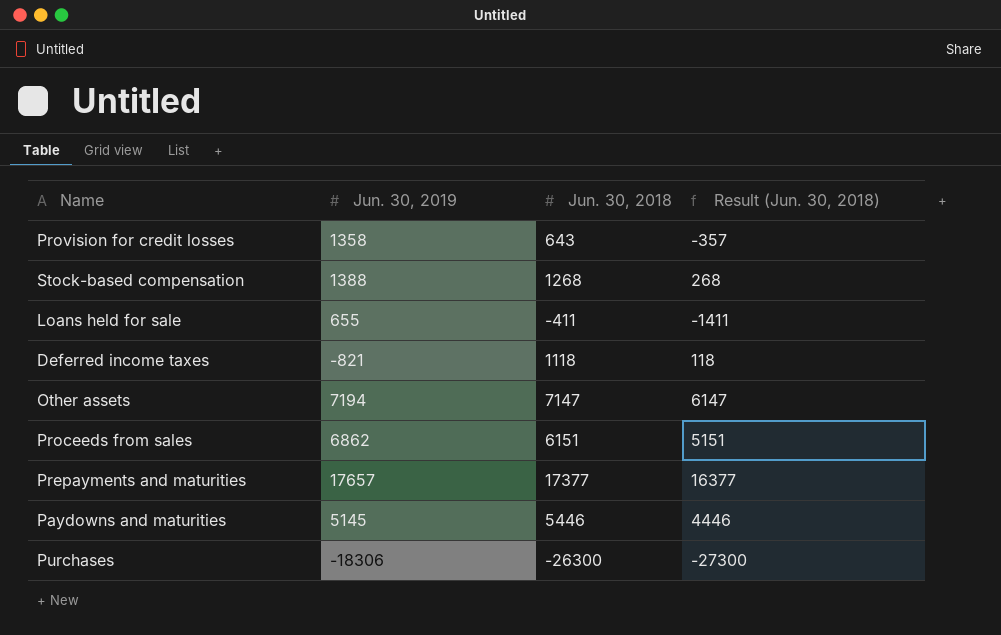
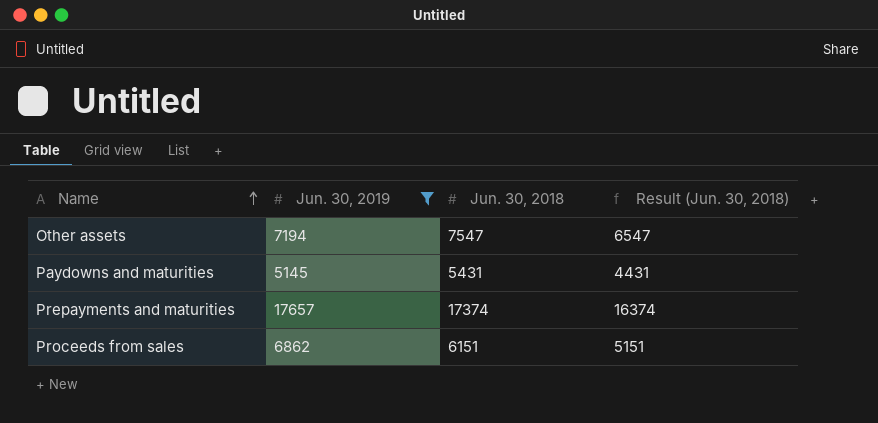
filter: none -> Jun. 30, 2019 >= 5145
row order: none -> Name ascending
Other assets | Jun. 30, 2018: 7147 -> 7547
Other assets | Result (Jun. 30, 2018): 6147 -> 6547
Paydowns and maturities | Jun. 30, 2018: 5446 -> 5431
Paydowns and maturities | Result (Jun. 30, 2018): 4446 -> 4431
Prepayments and maturities | Jun. 30, 2018: 17377 -> 17374
Prepayments and maturities | Result (Jun. 30, 2018): 16377 -> 16374

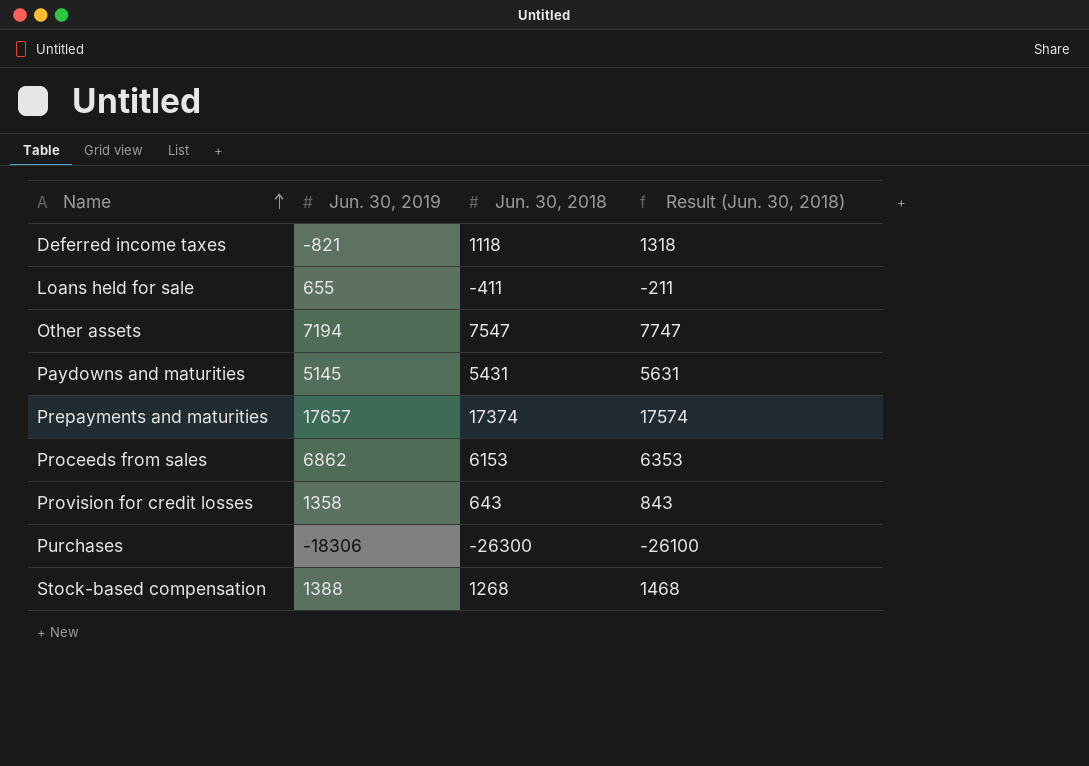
filter: Jun. 30, 2019 >= 5145 -> none
column Result (Jun. 30, 2018) | formula: [Jun. 30, 2018] - 1000 -> [Jun. 30, 2018] + 200
Proceeds from sales | Jun. 30, 2018: 6151 -> 6153

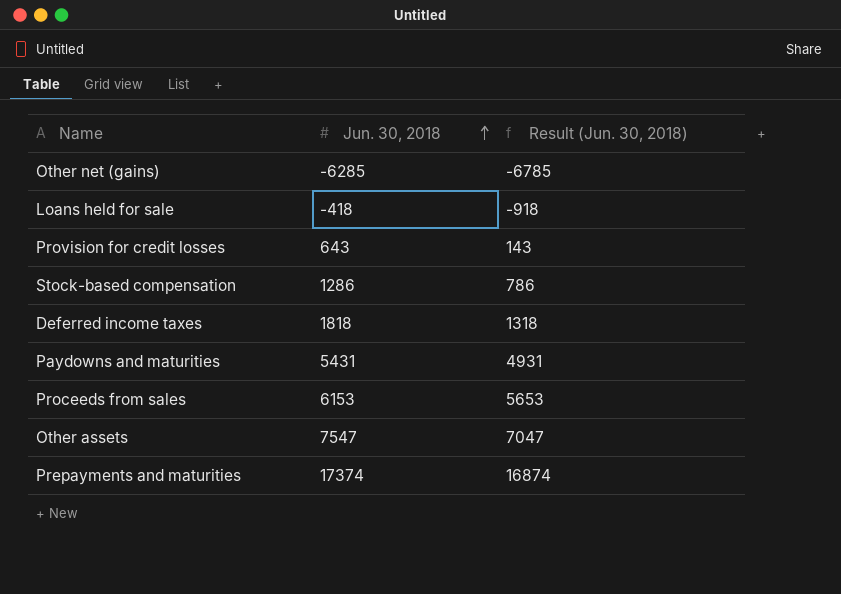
row order: Name ascending -> Jun. 30, 2018 ascending
column Jun. 30, 2019 | position: 2 -> none
column Result (Jun. 30, 2018) | formula: [Jun. 30, 2018] + 200 -> [Jun. 30, 2018] - 500
row Purchases: -18306 | -26300 | -26100 -> none
row Other net (gains): none -> -6285 | -6785
Loans held for sale | Jun. 30, 2018: -411 -> -418
Stock-based compensation | Jun. 30, 2018: 1268 -> 1286
Deferred income taxes | Jun. 30, 2018: 1118 -> 1818

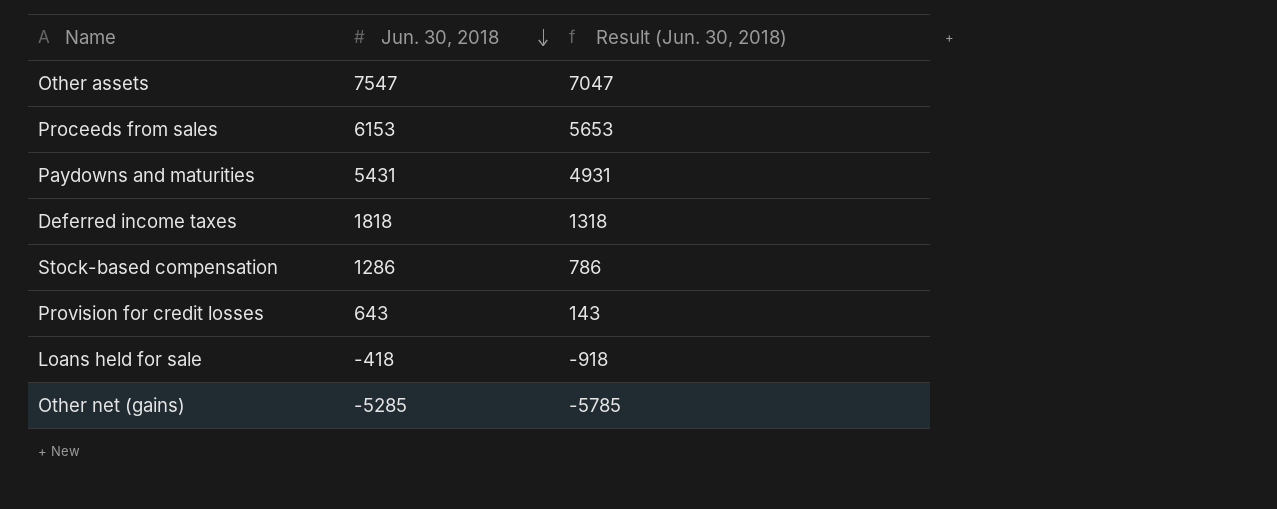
row order: Jun. 30, 2018 ascending -> Jun. 30, 2018 descending
row Prepayments and maturities: 17374 | 16874 -> none
Other net (gains) | Jun. 30, 2018: -6285 -> -5285
Other net (gains) | Result (Jun. 30, 2018): -6785 -> -5785

